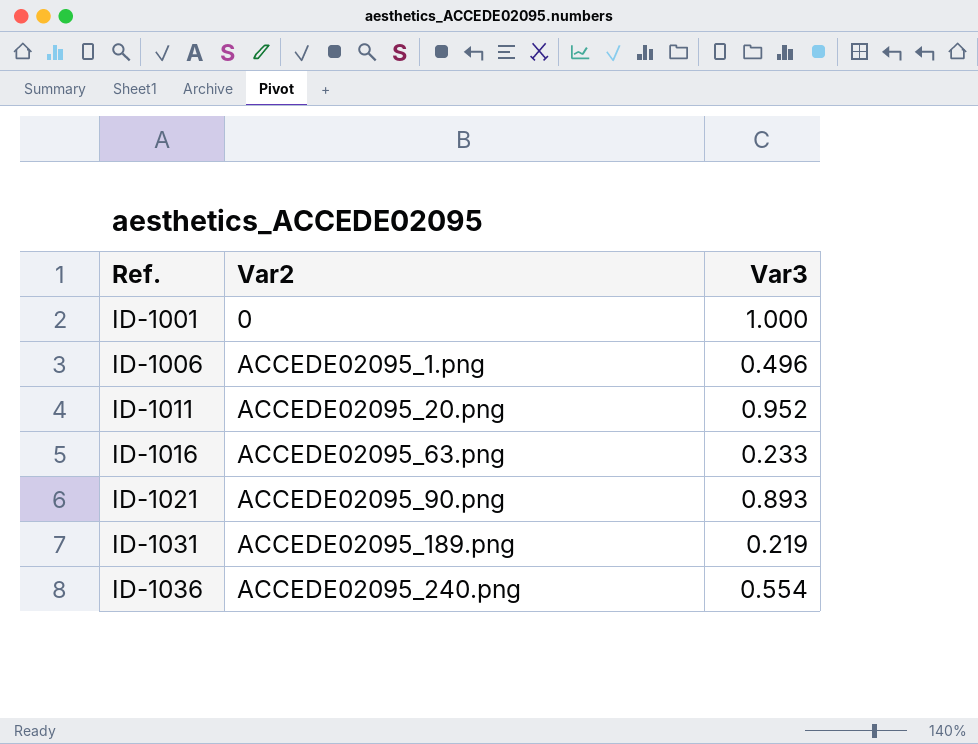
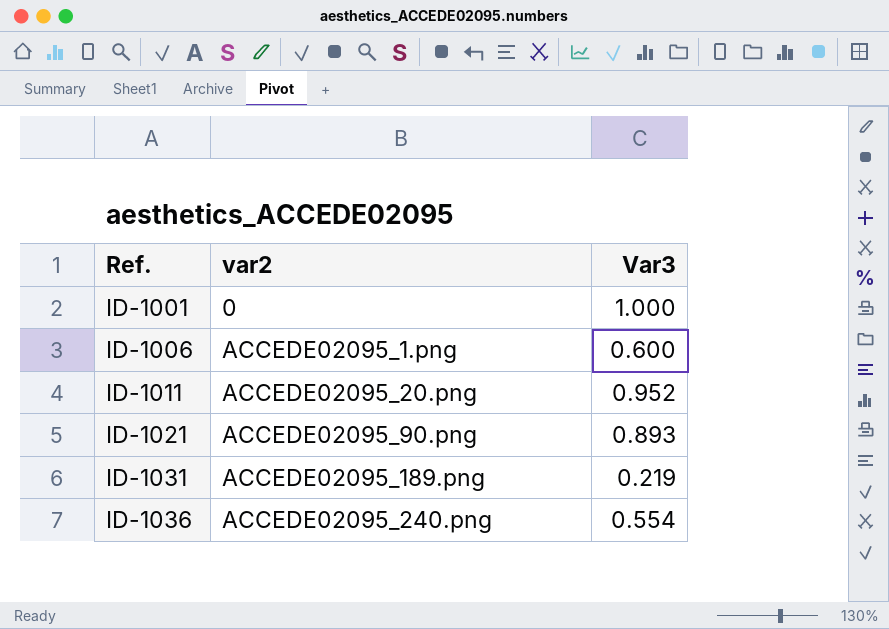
column name: Var2 -> var2
row ID-1016: ACCEDE02095_63.png | 0.233 -> none
ID-1006 | Var3: 0.496 -> 0.600

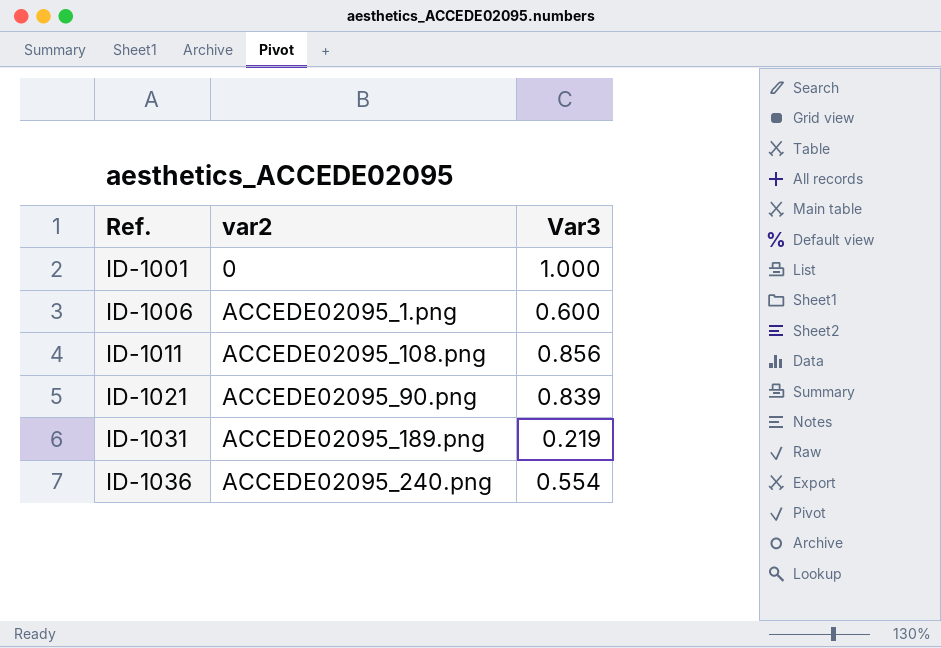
ID-1011 | var2: ACCEDE02095_20.png -> ACCEDE02095_108.png
ID-1011 | Var3: 0.952 -> 0.856
ID-1021 | Var3: 0.893 -> 0.839

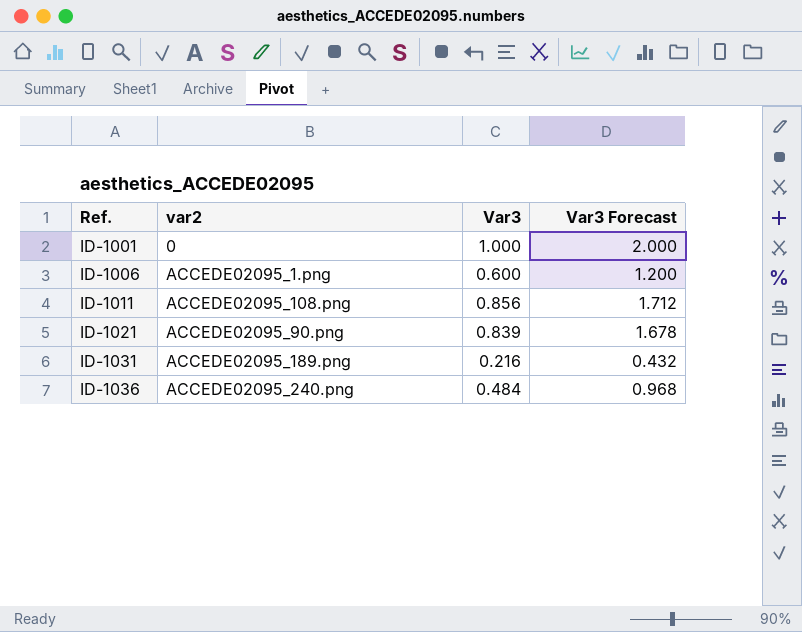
column Var3 Forecast | formula: none -> [Var3] * 2
ID-1031 | Var3: 0.219 -> 0.216
ID-1036 | Var3: 0.554 -> 0.484

